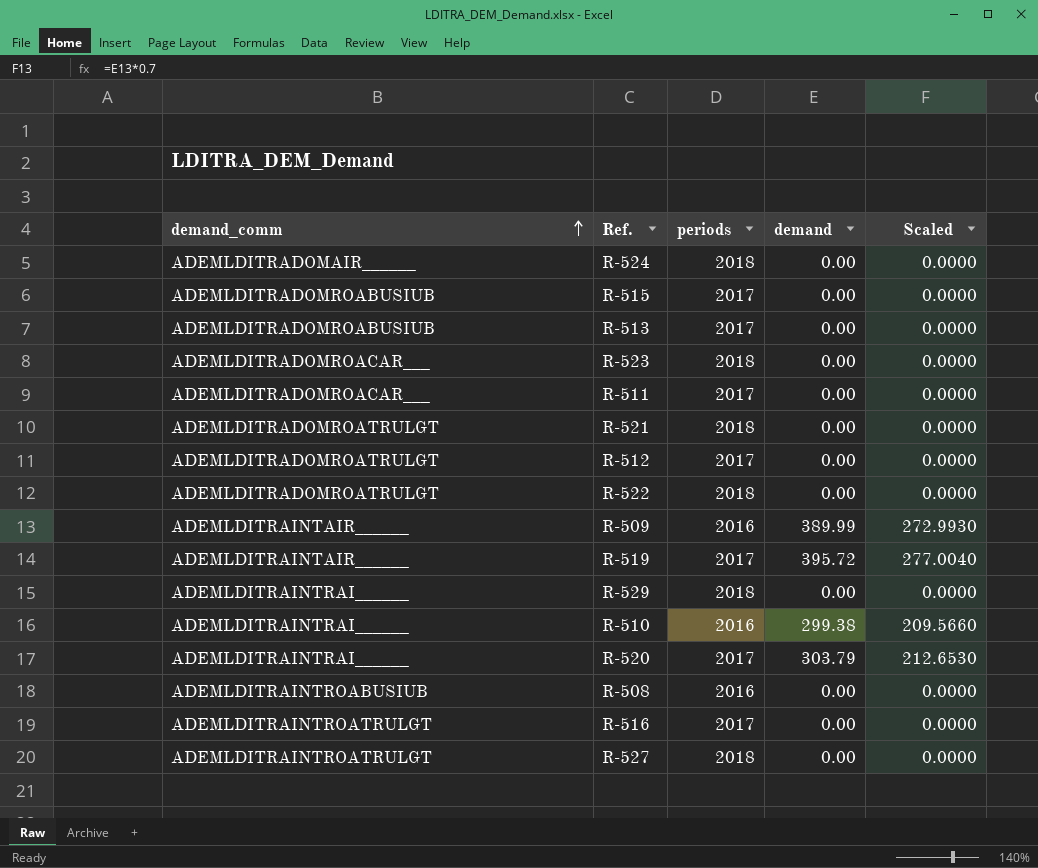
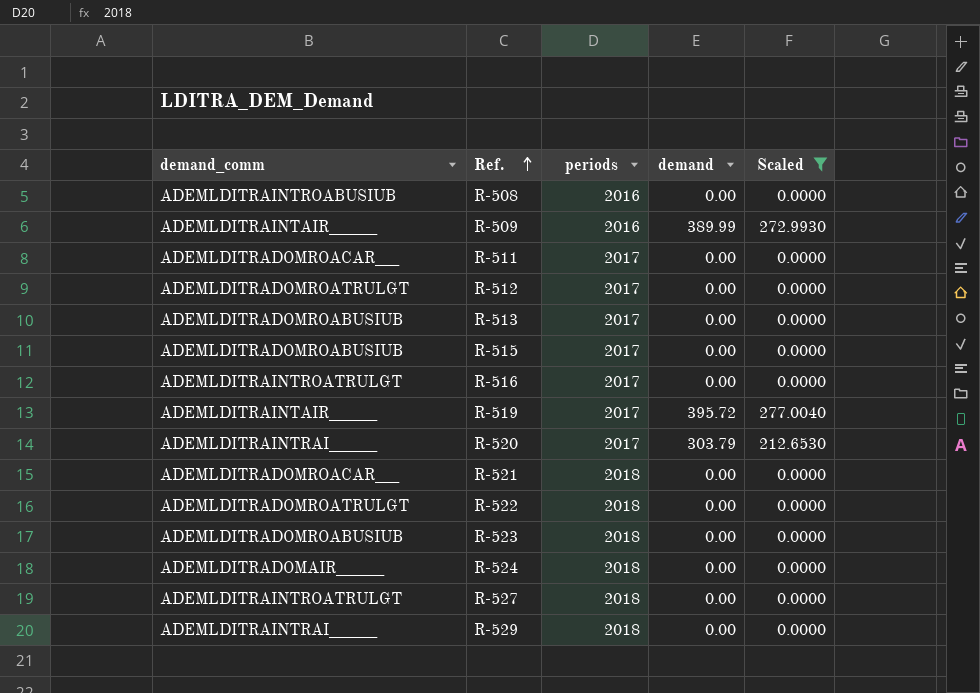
filter: none -> Scaled != 209.5660
row order: demand_comm ascending -> Ref. ascending
R-521 | demand_comm: ADEMLDITRADOMROATRULGT -> ADEMLDITRADOMROACAR___
R-523 | demand_comm: ADEMLDITRADOMROACAR___ -> ADEMLDITRADOMROABUSIUB

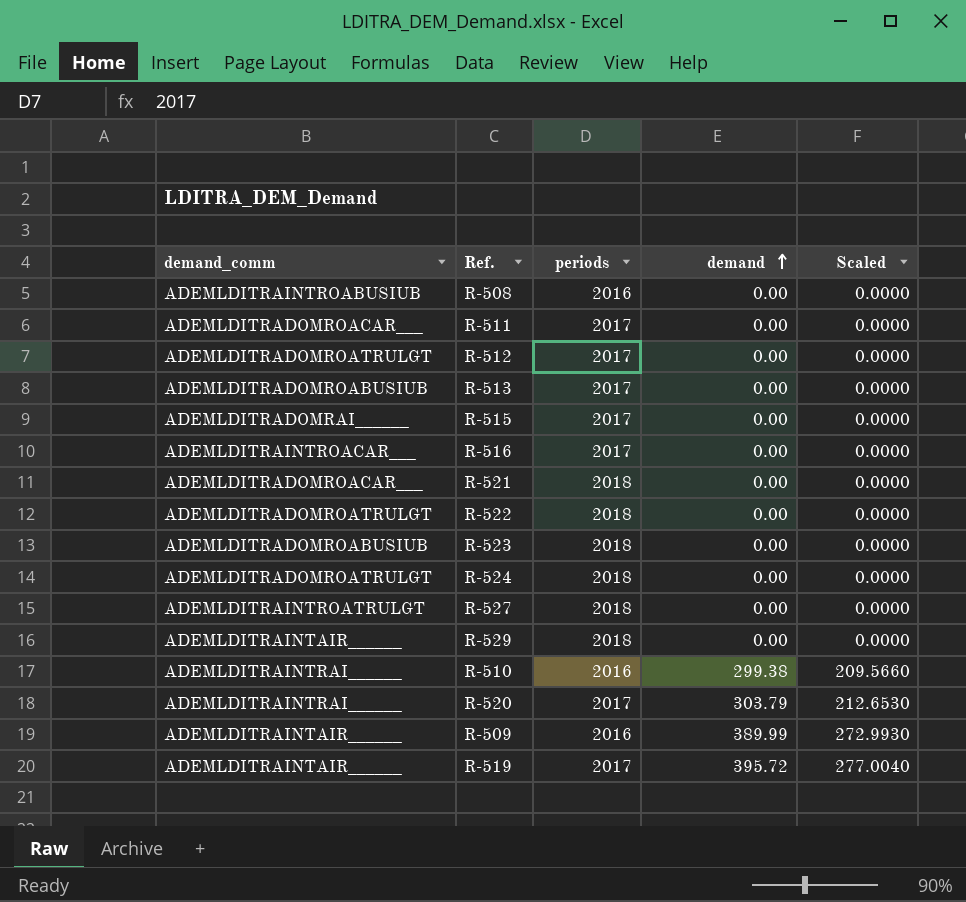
filter: Scaled != 209.5660 -> none
row order: Ref. ascending -> demand ascending
R-515 | demand_comm: ADEMLDITRADOMROABUSIUB -> ADEMLDITRADOMRAI______
R-516 | demand_comm: ADEMLDITRAINTROATRULGT -> ADEMLDITRAINTROACAR___
R-524 | demand_comm: ADEMLDITRADOMAIR______ -> ADEMLDITRADOMROATRULGT
R-529 | demand_comm: ADEMLDITRAINTRAI______ -> ADEMLDITRAINTAIR______

